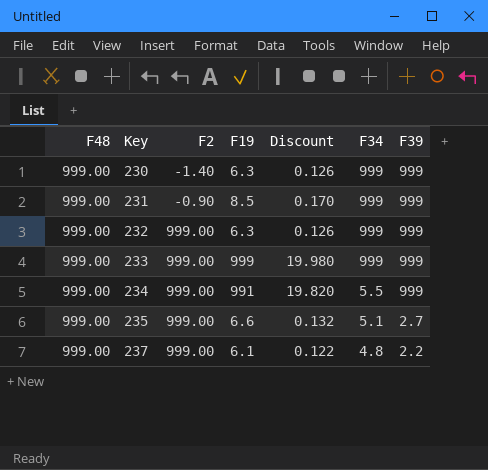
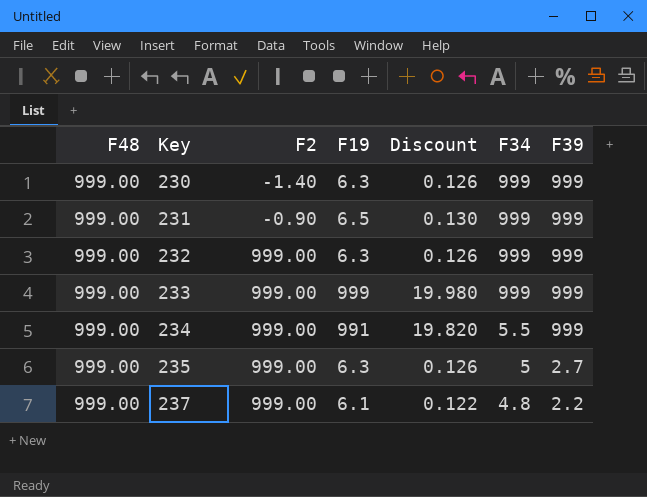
231 | F19: 8.5 -> 6.5
231 | Discount: 0.170 -> 0.130
235 | F19: 6.6 -> 6.3
235 | Discount: 0.132 -> 0.126
235 | F34: 5.1 -> 5

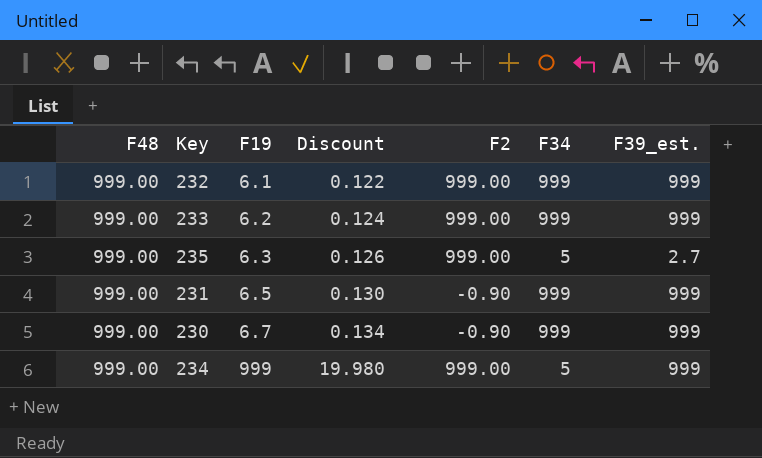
row order: Key ascending -> F19 ascending
column F2 | position: 3 -> 5
column name: F39 -> F39_est.
row 237: 999.00 | 999.00 | 6.1 | 0.122 | 4.8 | 2.2 -> none
232 | F19: 6.3 -> 6.1
232 | Discount: 0.126 -> 0.122
233 | F19: 999 -> 6.2
233 | Discount: 19.980 -> 0.124
230 | F19: 6.3 -> 6.7
230 | Discount: 0.126 -> 0.134
230 | F2: -1.40 -> -0.90
234 | F19: 991 -> 999
234 | Discount: 19.820 -> 19.980
234 | F34: 5.5 -> 5

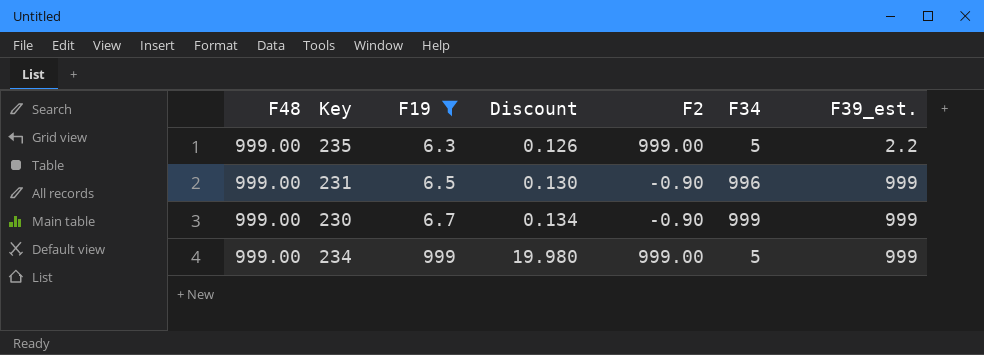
filter: none -> F19 >= 6.3
235 | F39_est.: 2.7 -> 2.2
231 | F34: 999 -> 996

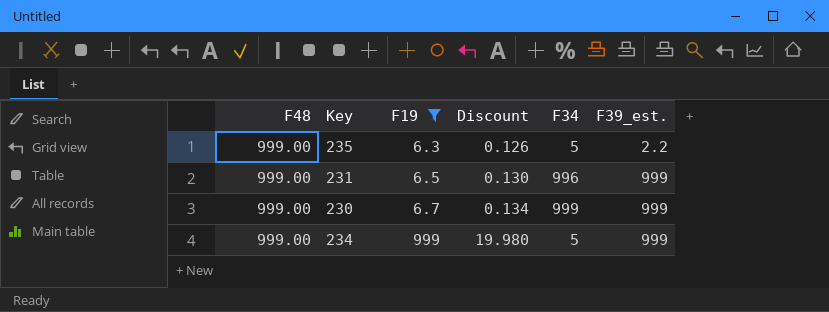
column F2 | position: 5 -> none

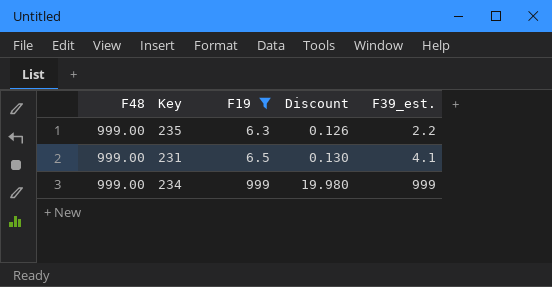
column F34 | position: 5 -> none
row 230: 999.00 | 6.7 | 0.134 | 999 | 999 -> none
231 | F39_est.: 999 -> 4.1

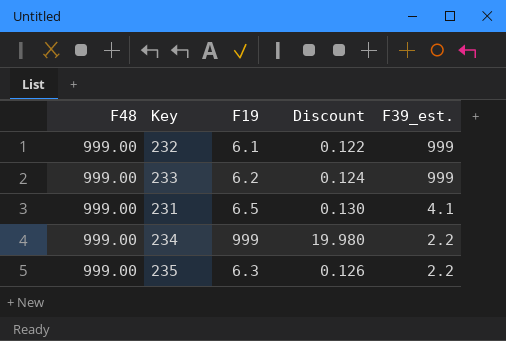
filter: F19 >= 6.3 -> none
row order: F19 ascending -> F39_est. descending
234 | F39_est.: 999 -> 2.2

